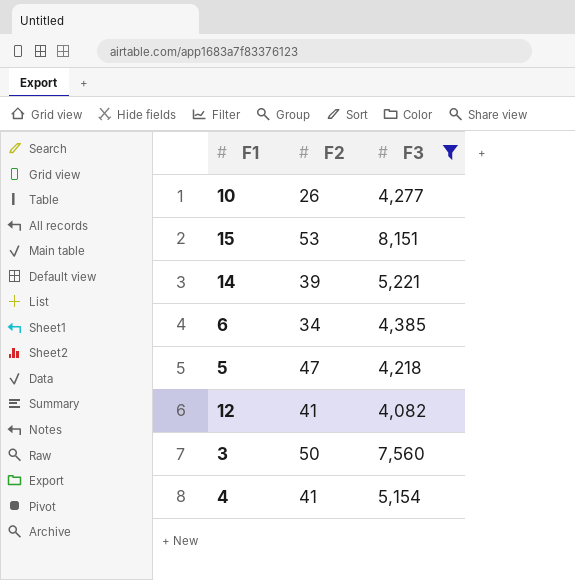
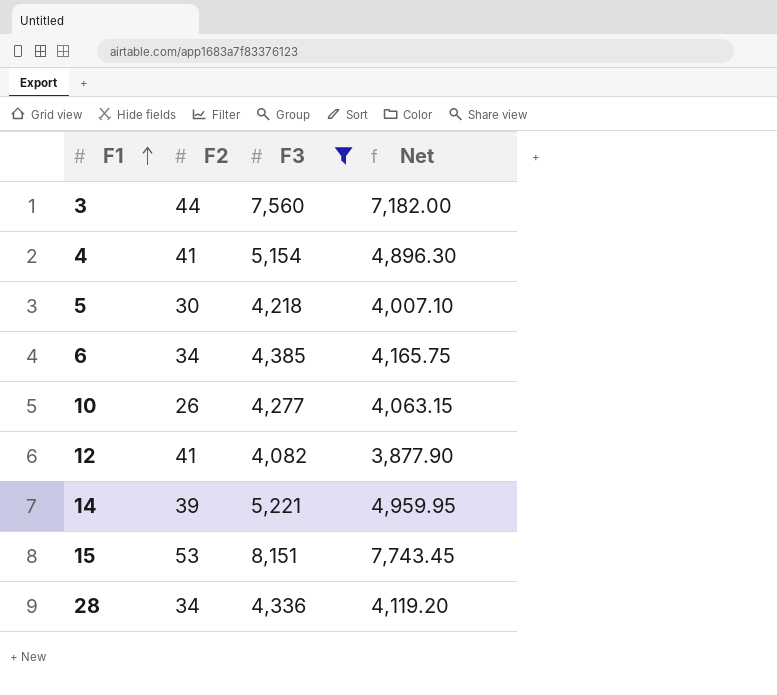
row order: none -> F1 ascending
column Net | formula: none -> [F3] * 0.95
3 | F2: 50 -> 44
5 | F2: 47 -> 30
row 28: none -> 34 | 4,336 | 4,119.20

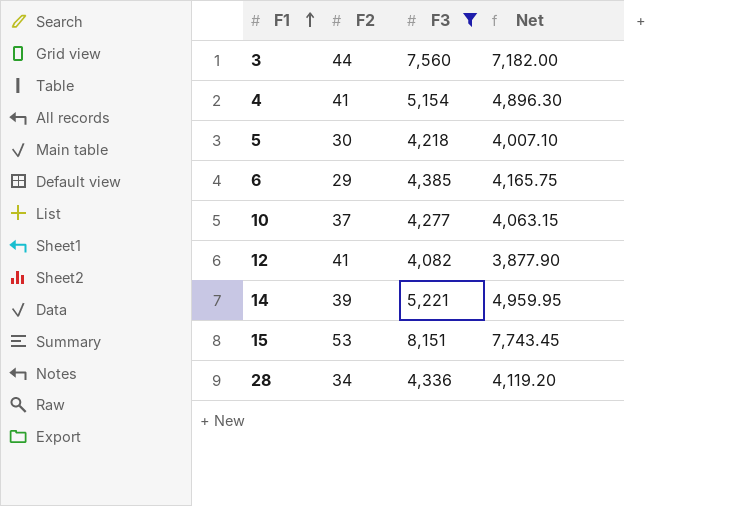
6 | F2: 34 -> 29
10 | F2: 26 -> 37

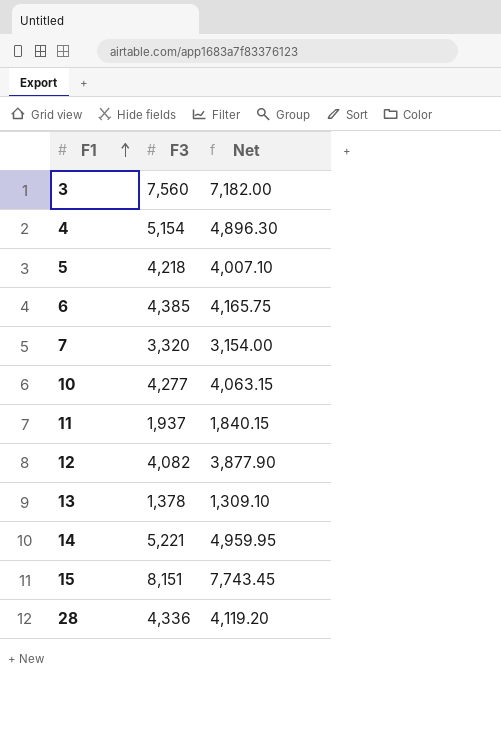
filter: F3 >= 4,082 -> none
column F2 | position: 2 -> none

